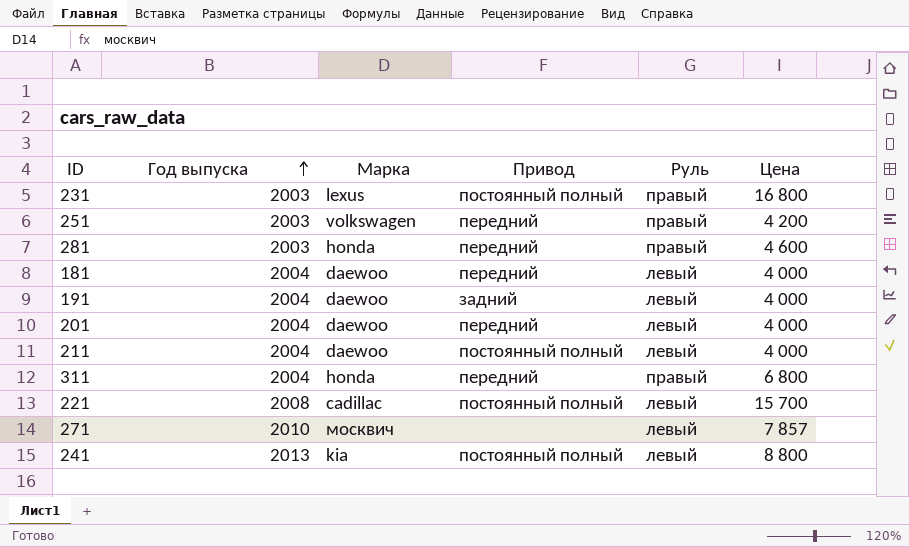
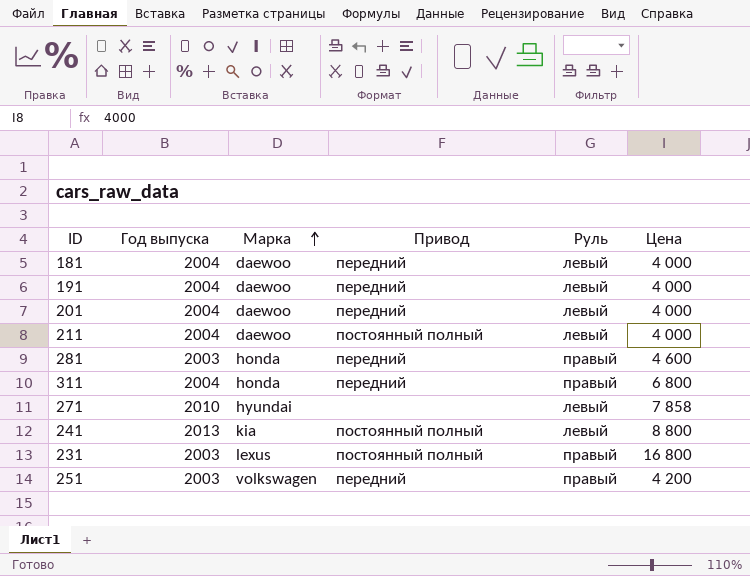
row order: Год выпуска ascending -> Марка ascending
row 221: 2008 | cadillac | постоянный полный | левый | 15 700 -> none
191 | Привод: задний -> передний
271 | Марка: москвич -> hyundai
271 | Цена: 7 857 -> 7 858

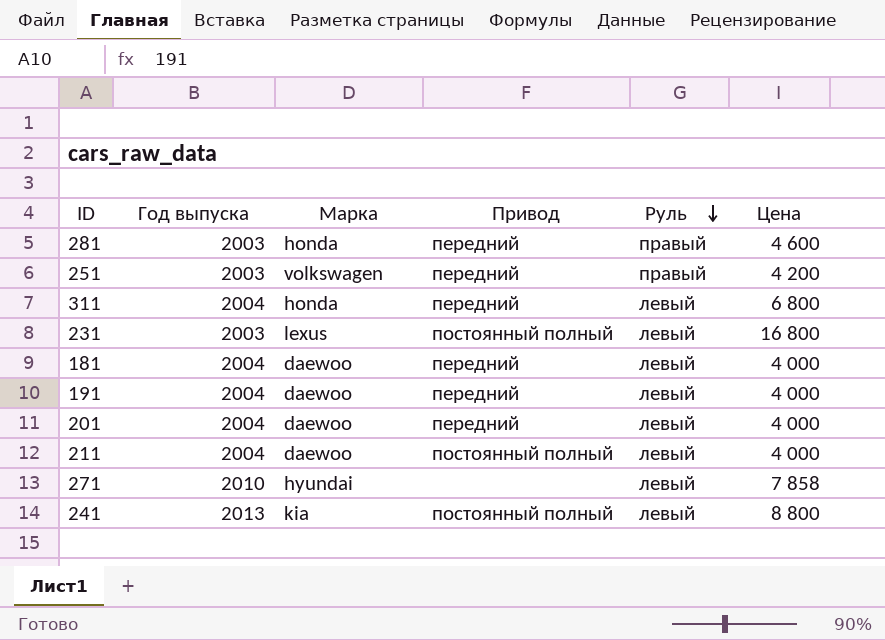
row order: Марка ascending -> Руль descending
311 | Руль: правый -> левый
231 | Руль: правый -> левый

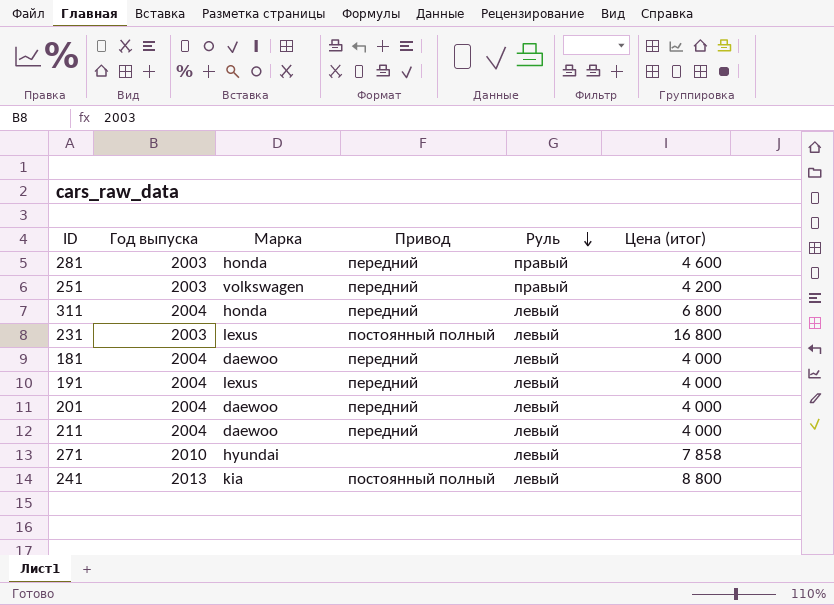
column name: Цена -> Цена (итог)
191 | Марка: daewoo -> lexus
211 | Привод: постоянный полный -> передний

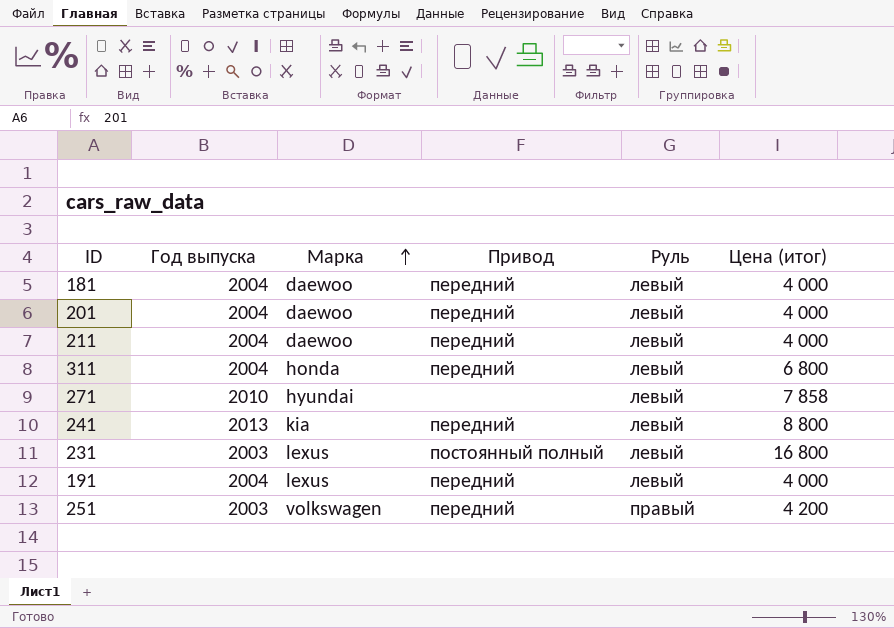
row order: Руль descending -> Марка ascending
row 281: 2003 | honda | передний | правый | 4 600 -> none
241 | Привод: постоянный полный -> передний

